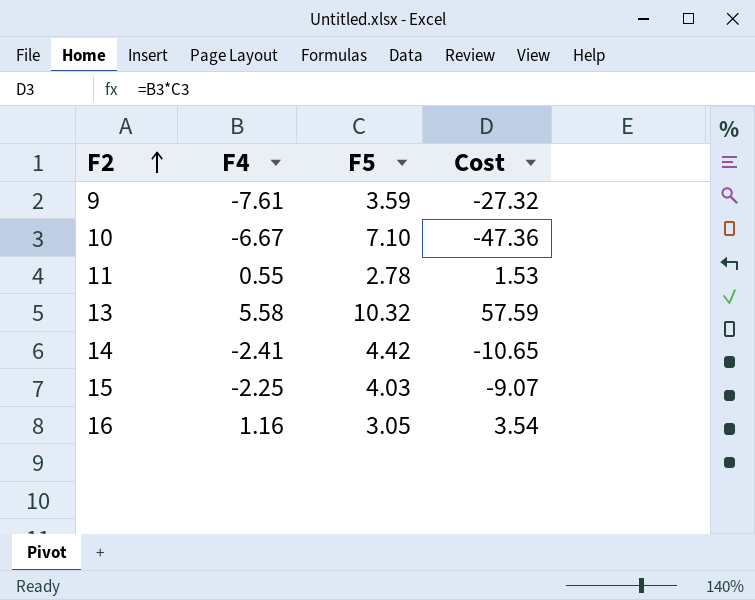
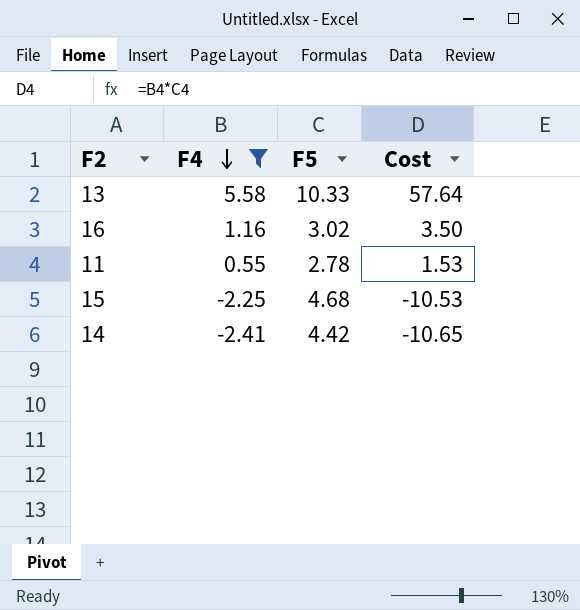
filter: none -> F4 >= -2.41
row order: F2 ascending -> F4 descending
13 | F5: 10.32 -> 10.33
13 | Cost: 57.59 -> 57.64
16 | F5: 3.05 -> 3.02
16 | Cost: 3.54 -> 3.50
15 | F5: 4.03 -> 4.68
15 | Cost: -9.07 -> -10.53

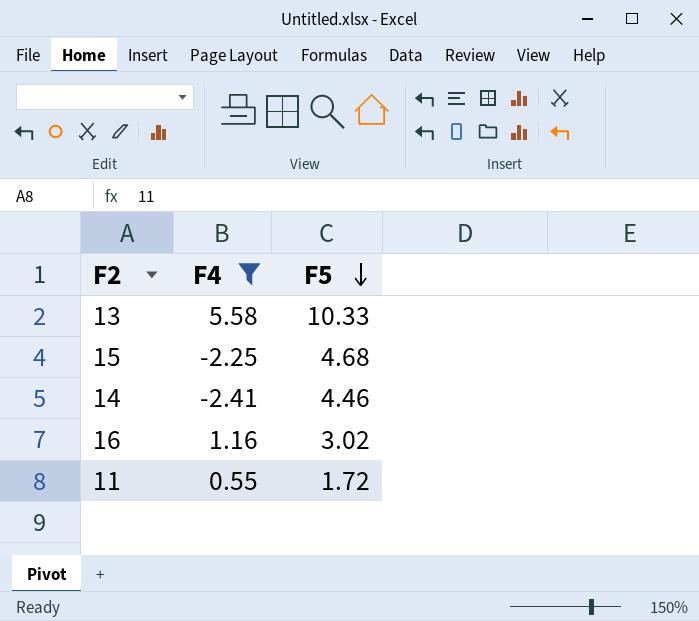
row order: F4 descending -> F5 descending
column Cost | formula: [F4] * [F5] -> none
14 | F5: 4.42 -> 4.46
11 | F5: 2.78 -> 1.72

